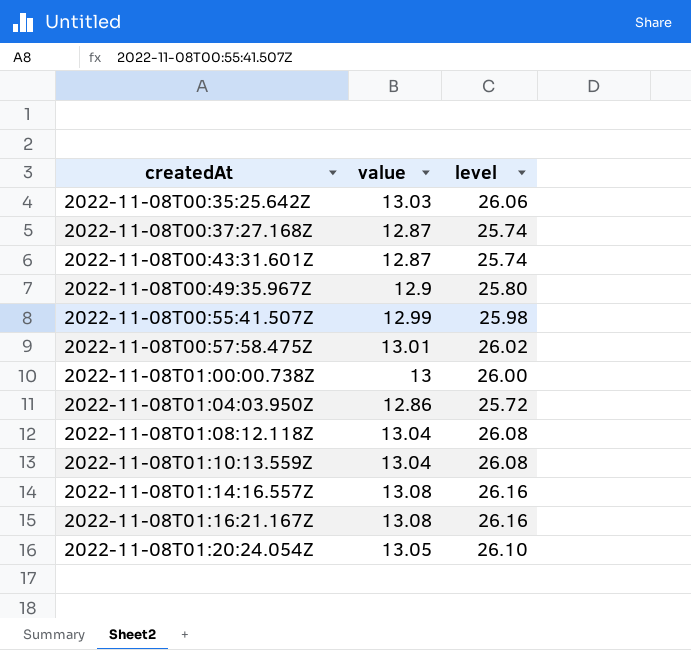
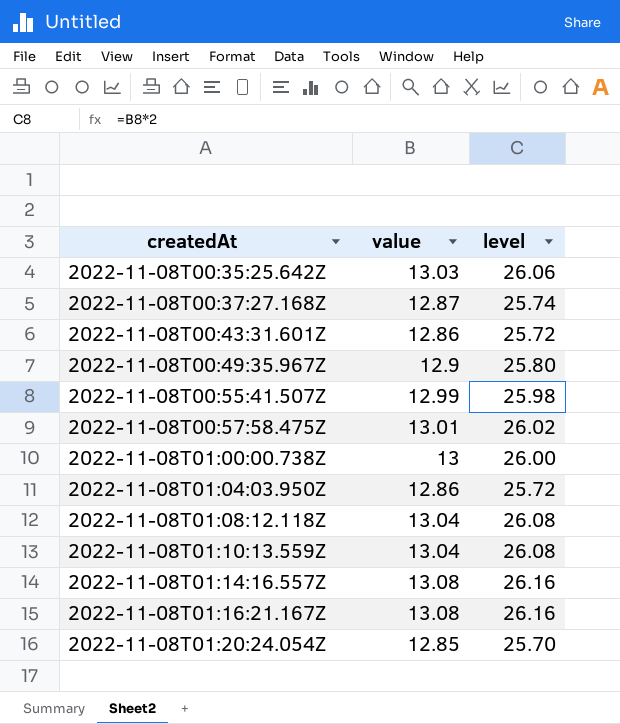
2022-11-08T00:43:31.601Z | value: 12.87 -> 12.86
2022-11-08T00:43:31.601Z | level: 25.74 -> 25.72
2022-11-08T01:20:24.054Z | value: 13.05 -> 12.85
2022-11-08T01:20:24.054Z | level: 26.10 -> 25.70

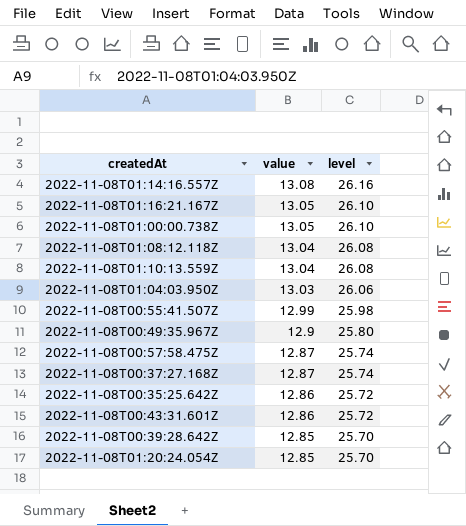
row order: createdAt ascending -> value descending
2022-11-08T01:16:21.167Z | value: 13.08 -> 13.05
2022-11-08T01:16:21.167Z | level: 26.16 -> 26.10
2022-11-08T01:00:00.738Z | value: 13 -> 13.05
2022-11-08T01:00:00.738Z | level: 26.00 -> 26.10
2022-11-08T01:04:03.950Z | value: 12.86 -> 13.03
2022-11-08T01:04:03.950Z | level: 25.72 -> 26.06
2022-11-08T00:57:58.475Z | value: 13.01 -> 12.87
2022-11-08T00:57:58.475Z | level: 26.02 -> 25.74
2022-11-08T00:35:25.642Z | value: 13.03 -> 12.86
2022-11-08T00:35:25.642Z | level: 26.06 -> 25.72
row 2022-11-08T00:39:28.642Z: none -> 12.85 | 25.70

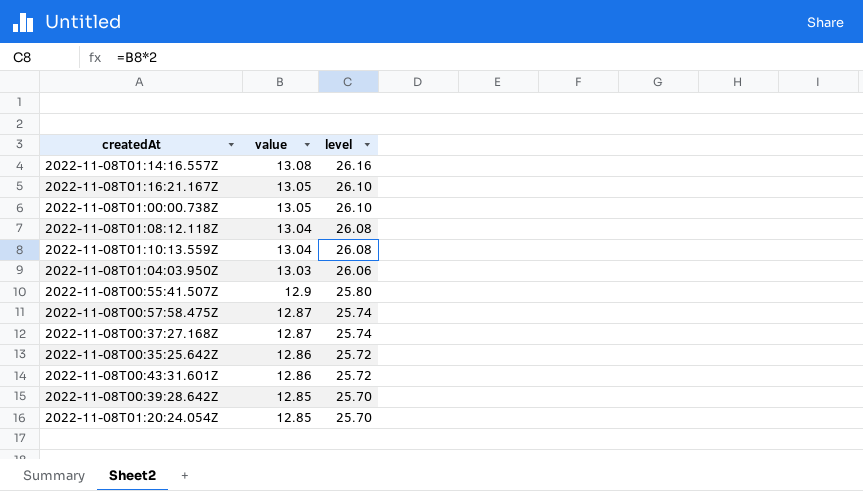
row 2022-11-08T00:49:35.967Z: 12.9 | 25.80 -> none
2022-11-08T00:55:41.507Z | value: 12.99 -> 12.9
2022-11-08T00:55:41.507Z | level: 25.98 -> 25.80

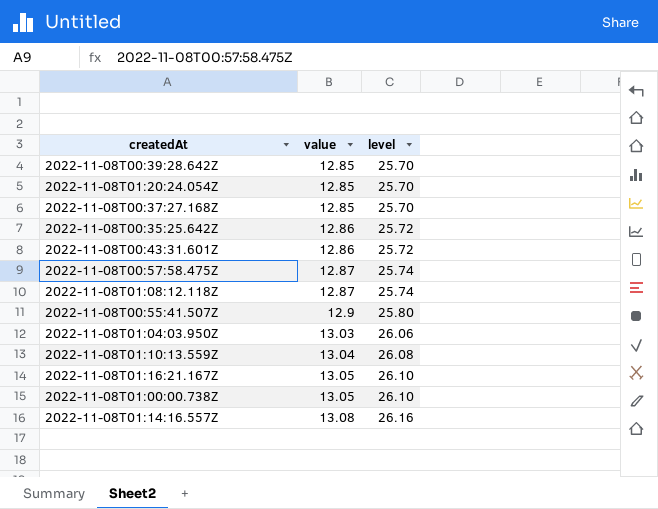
row order: value descending -> value ascending
2022-11-08T00:37:27.168Z | value: 12.87 -> 12.85
2022-11-08T00:37:27.168Z | level: 25.74 -> 25.70
2022-11-08T01:08:12.118Z | value: 13.04 -> 12.87
2022-11-08T01:08:12.118Z | level: 26.08 -> 25.74

